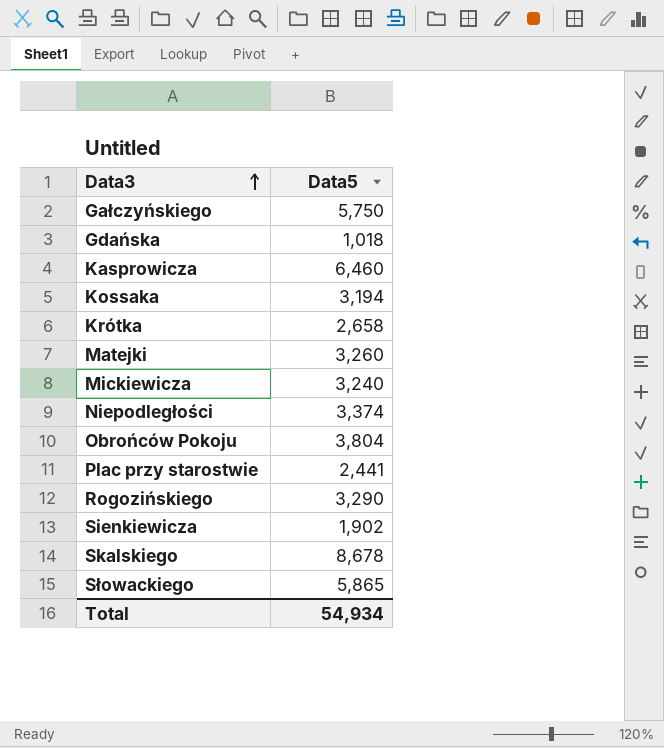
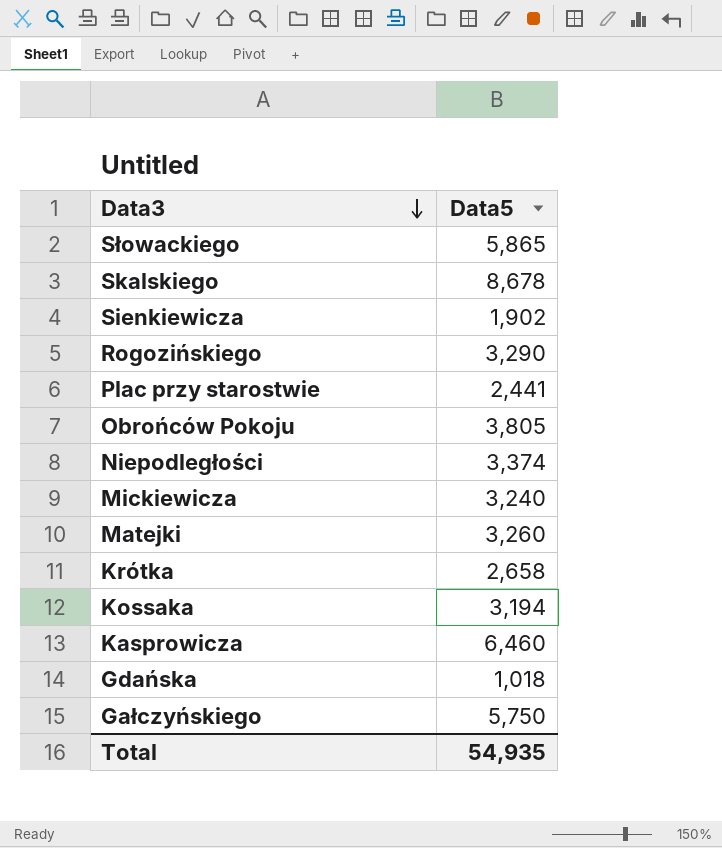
row order: Data3 ascending -> Data3 descending
Obrońców Pokoju | Data5: 3,804 -> 3,805
Total | Data5: 54,934 -> 54,935

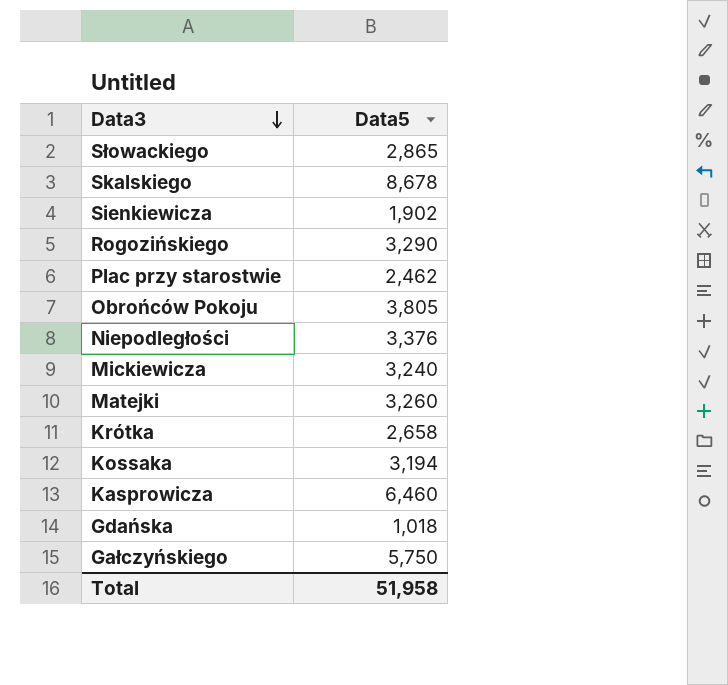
Słowackiego | Data5: 5,865 -> 2,865
Plac przy starostwie | Data5: 2,441 -> 2,462
Niepodległości | Data5: 3,374 -> 3,376
Total | Data5: 54,935 -> 51,958

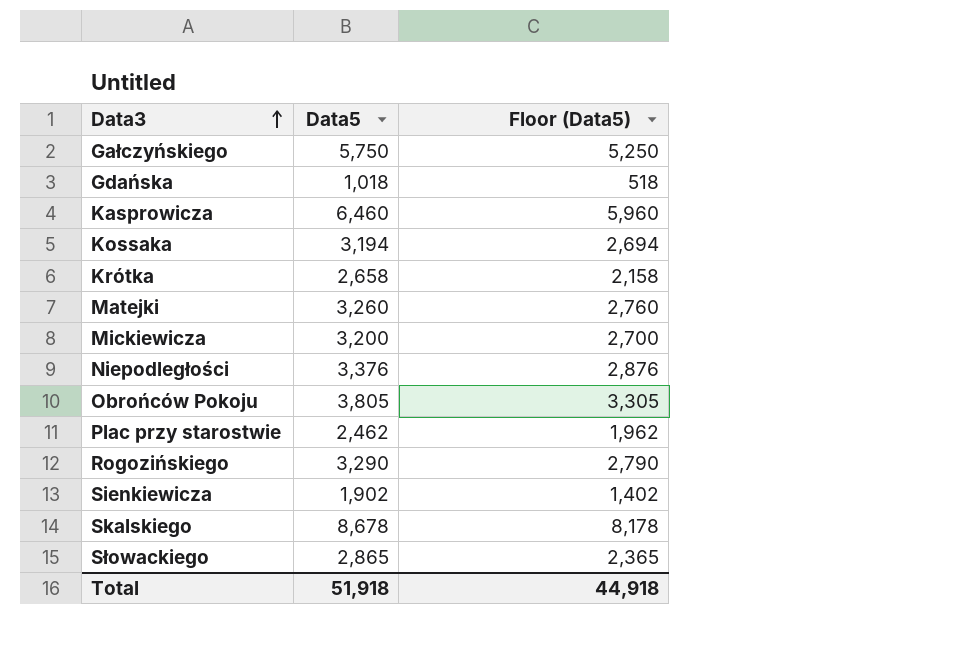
row order: Data3 descending -> Data3 ascending
column Floor (Data5) | formula: none -> [Data5] - 500
Mickiewicza | Data5: 3,240 -> 3,200
Total | Data5: 51,958 -> 51,918

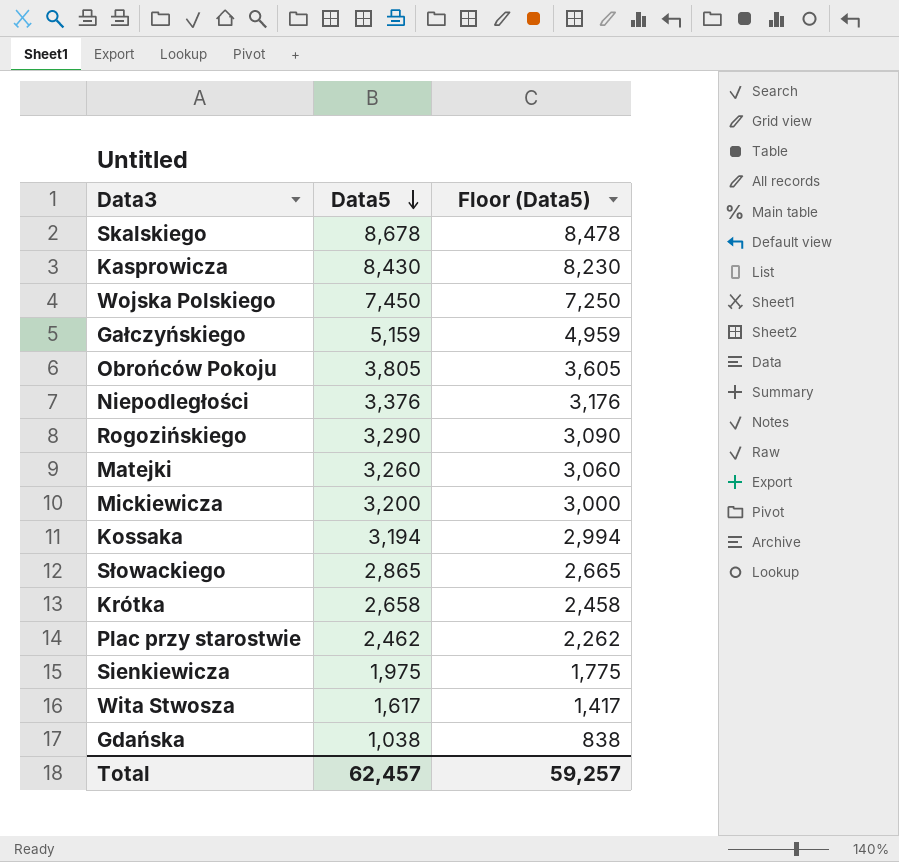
row order: Data3 ascending -> Data5 descending
column Floor (Data5) | formula: [Data5] - 500 -> [Data5] - 200
Kasprowicza | Data5: 6,460 -> 8,430
row Wojska Polskiego: none -> 7,450 | 7,250
Gałczyńskiego | Data5: 5,750 -> 5,159
Sienkiewicza | Data5: 1,902 -> 1,975
row Wita Stwosza: none -> 1,617 | 1,417
Gdańska | Data5: 1,018 -> 1,038
Total | Data5: 51,918 -> 62,457
Total | Floor (Data5): 44,918 -> 59,257

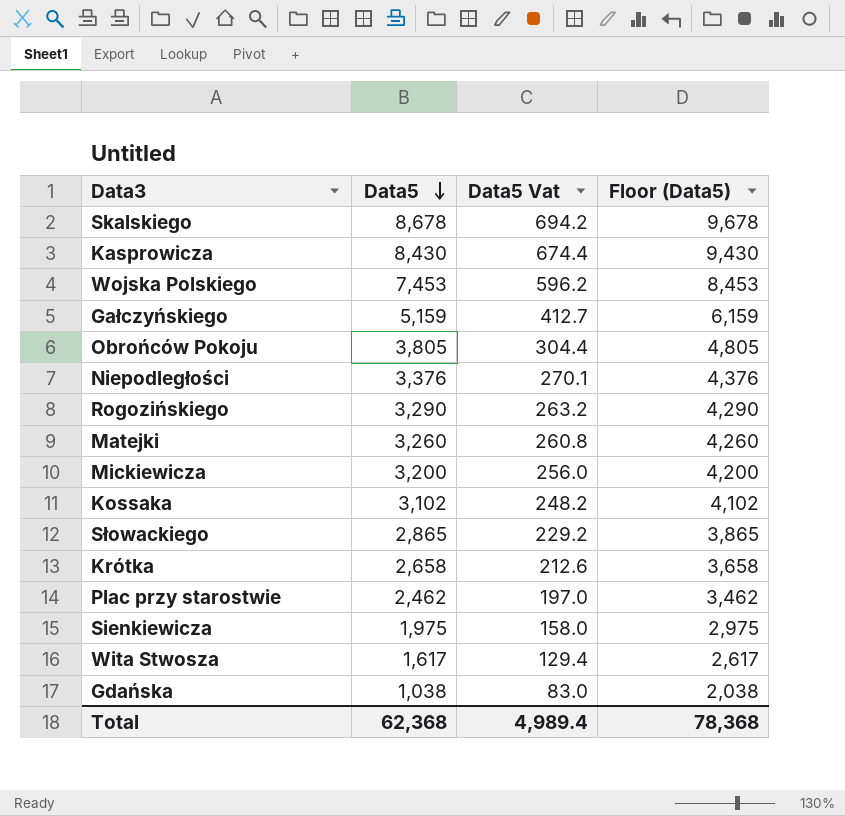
column Data5 Vat | formula: none -> [Data5] * 0.08
column Floor (Data5) | formula: [Data5] - 200 -> [Data5] + 1000
Wojska Polskiego | Data5: 7,450 -> 7,453
Kossaka | Data5: 3,194 -> 3,102
Total | Data5: 62,457 -> 62,368
Total | Floor (Data5): 59,257 -> 78,368

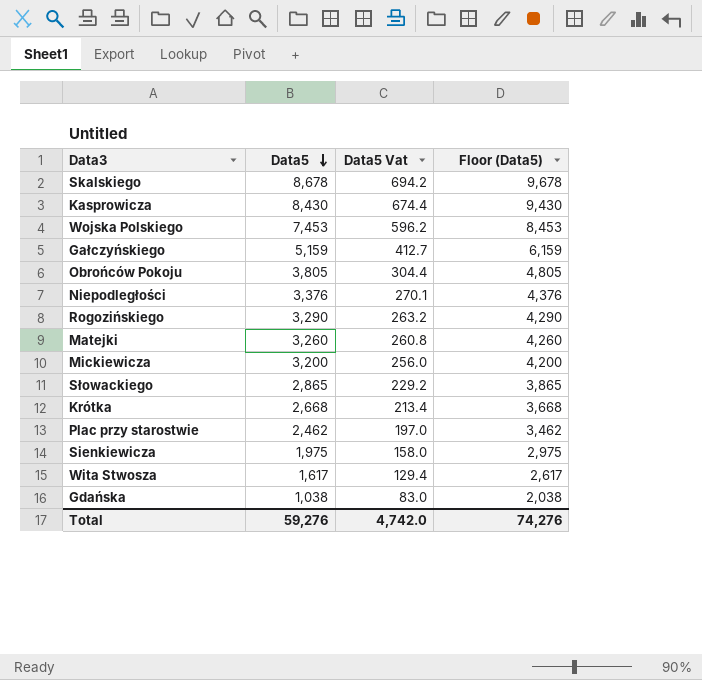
row Kossaka: 3,102 | 248.2 | 4,102 -> none
Krótka | Data5: 2,658 -> 2,668
Krótka | Data5 Vat: 212.6 -> 213.4
Krótka | Floor (Data5): 3,658 -> 3,668
Total | Data5: 62,368 -> 59,276
Total | Data5 Vat: 4,989.4 -> 4,742.0
Total | Floor (Data5): 78,368 -> 74,276

